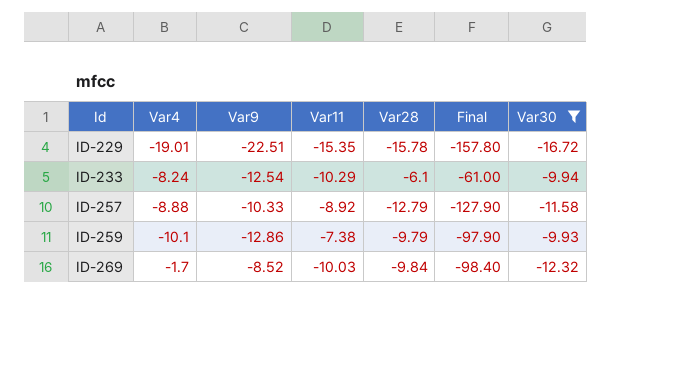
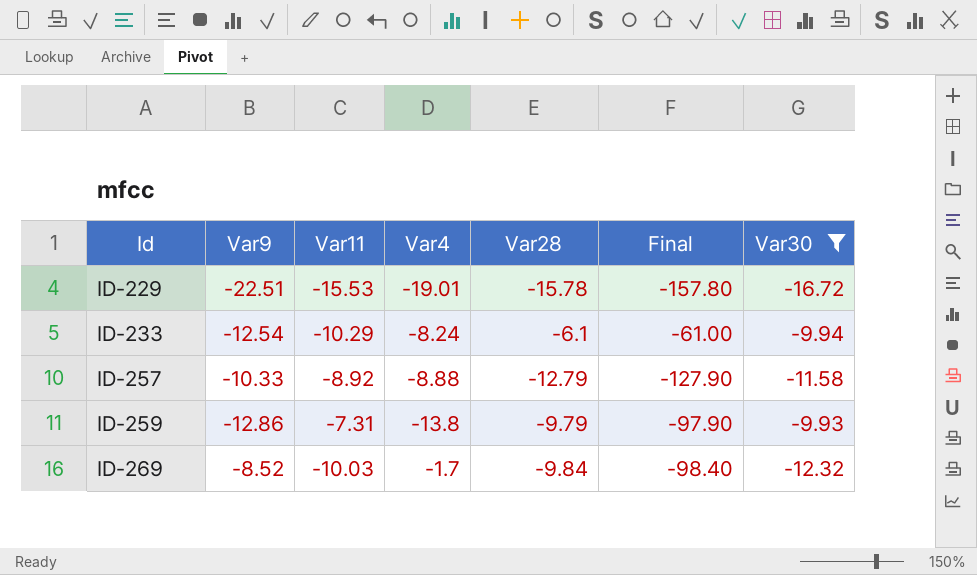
column Var4 | position: 2 -> 4
ID-229 | Var11: -15.35 -> -15.53
ID-259 | Var11: -7.38 -> -7.31
ID-259 | Var4: -10.1 -> -13.8

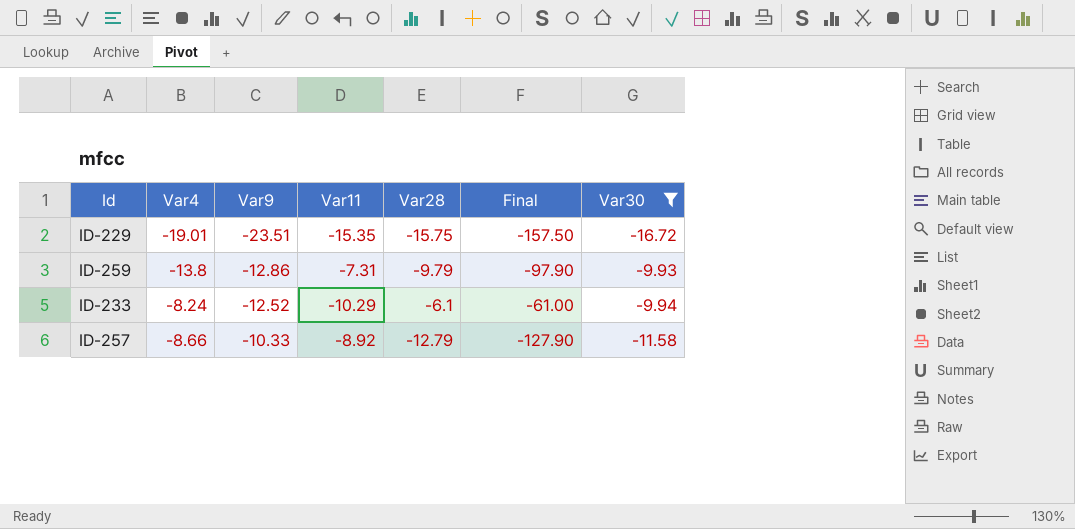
row order: Id ascending -> Var9 ascending
column Var4 | position: 4 -> 2
row ID-269: -8.52 | -10.03 | -1.7 | -9.84 | -98.40 | -12.32 -> none
ID-229 | Var9: -22.51 -> -23.51
ID-229 | Var11: -15.53 -> -15.35
ID-229 | Var28: -15.78 -> -15.75
ID-229 | Final: -157.80 -> -157.50
ID-233 | Var9: -12.54 -> -12.52
ID-257 | Var4: -8.88 -> -8.66

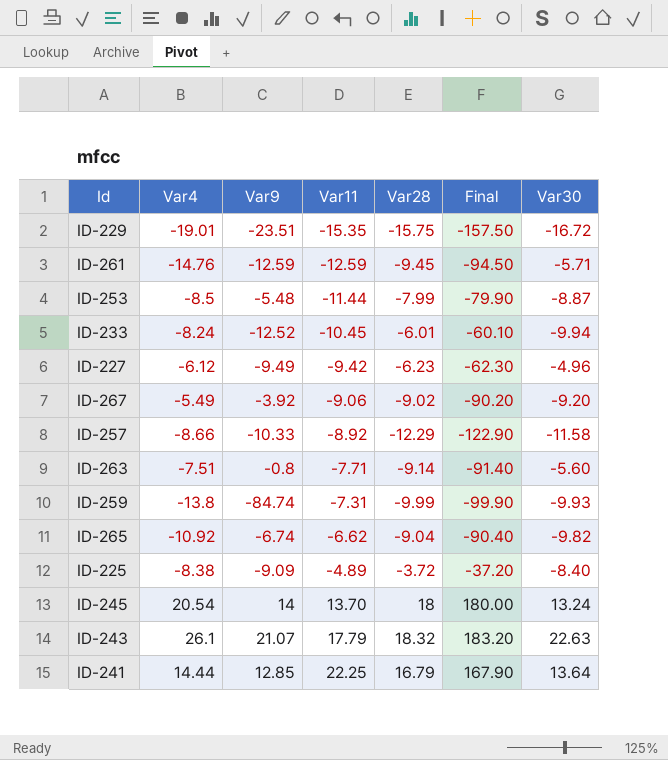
filter: Var30 <= -9.93 -> none
row order: Var9 ascending -> Var11 ascending
ID-233 | Var11: -10.29 -> -10.45
ID-233 | Var28: -6.1 -> -6.01
ID-233 | Final: -61.00 -> -60.10
ID-257 | Var28: -12.79 -> -12.29
ID-257 | Final: -127.90 -> -122.90
ID-259 | Var9: -12.86 -> -84.74
ID-259 | Var28: -9.79 -> -9.99
ID-259 | Final: -97.90 -> -99.90

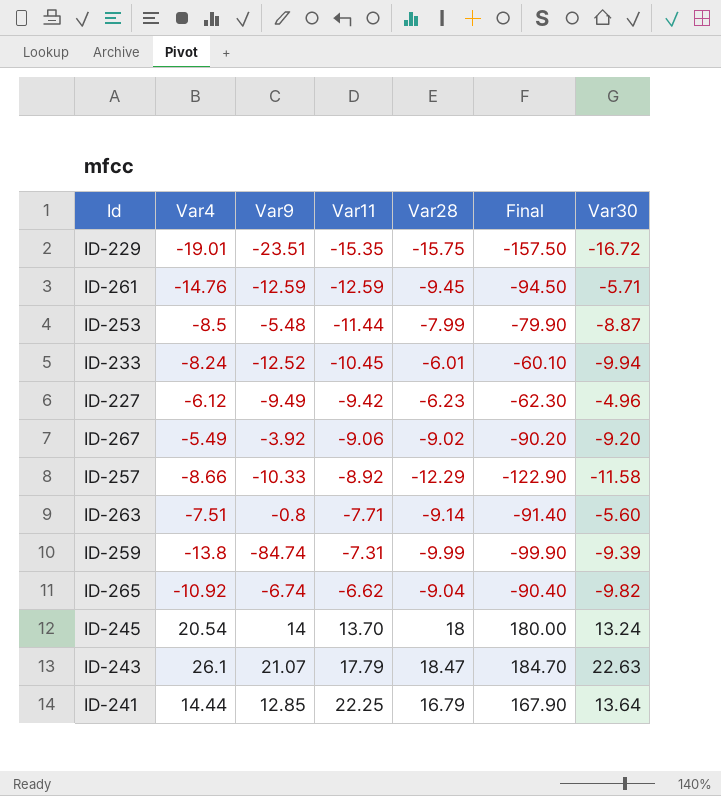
row ID-225: -8.38 | -9.09 | -4.89 | -3.72 | -37.20 | -8.40 -> none
ID-259 | Var30: -9.93 -> -9.39
ID-243 | Var28: 18.32 -> 18.47
ID-243 | Final: 183.20 -> 184.70

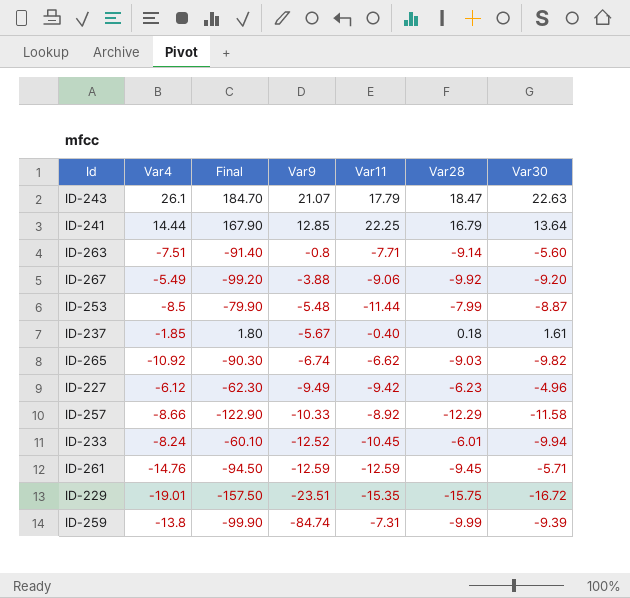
row order: Var11 ascending -> Var9 descending
column Final | position: 6 -> 3
row ID-245: 20.54 | 14 | 13.70 | 18 | 180.00 | 13.24 -> none
ID-267 | Final: -90.20 -> -99.20
ID-267 | Var9: -3.92 -> -3.88
ID-267 | Var28: -9.02 -> -9.92
row ID-237: none -> -1.85 | 1.80 | -5.67 | -0.40 | 0.18 | 1.61
ID-265 | Final: -90.40 -> -90.30
ID-265 | Var28: -9.04 -> -9.03

